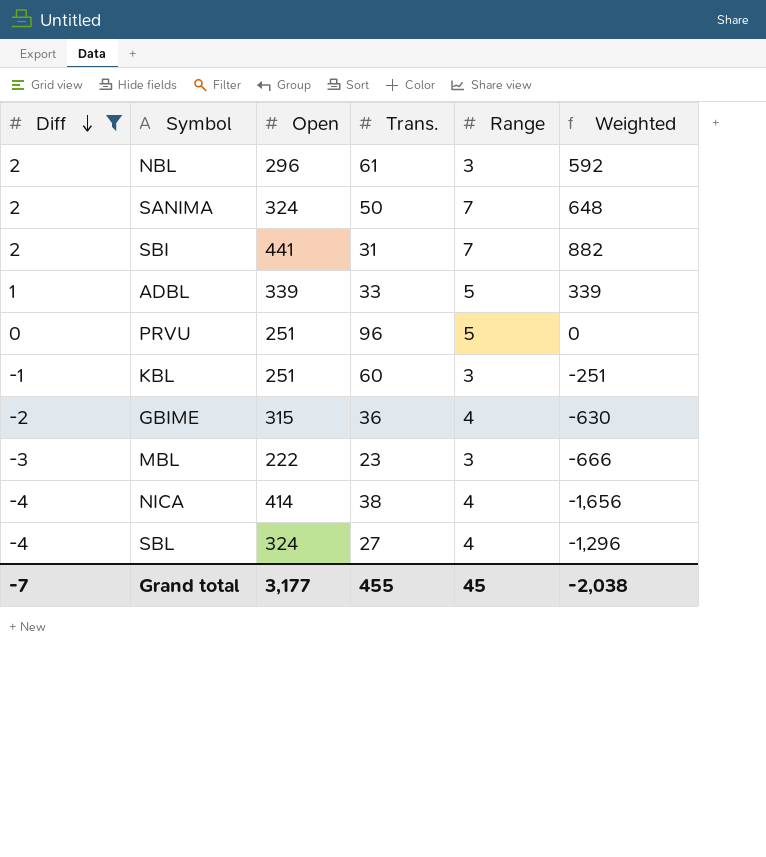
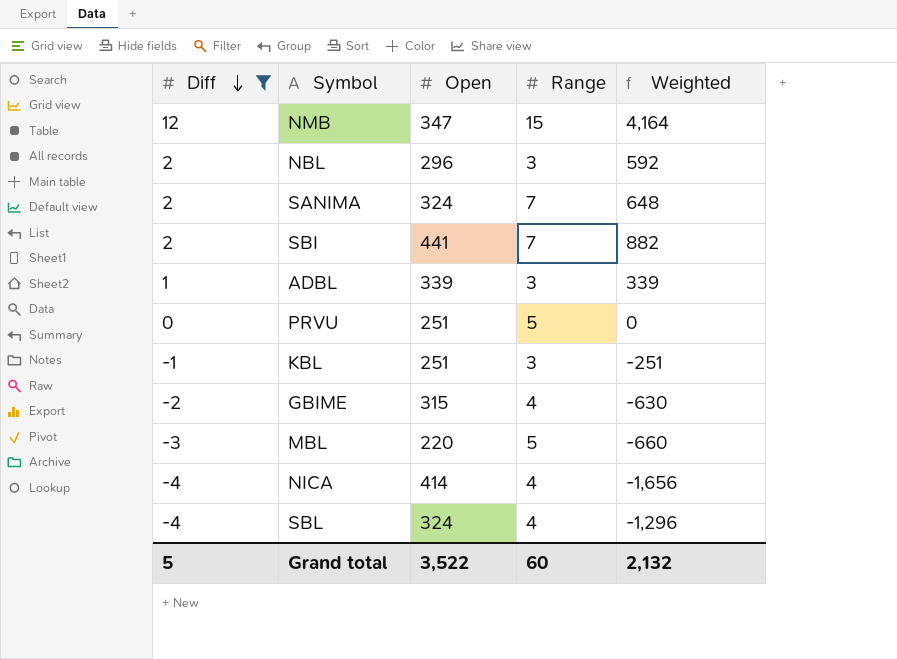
column Trans. | position: 4 -> none
row NMB: none -> 12 | 347 | 15 | 4,164
ADBL | Range: 5 -> 3
MBL | Open: 222 -> 220
MBL | Range: 3 -> 5
MBL | Weighted: -666 -> -660
Grand total | Diff: -7 -> 5
Grand total | Open: 3,177 -> 3,522
Grand total | Range: 45 -> 60
Grand total | Weighted: -2,038 -> 2,132

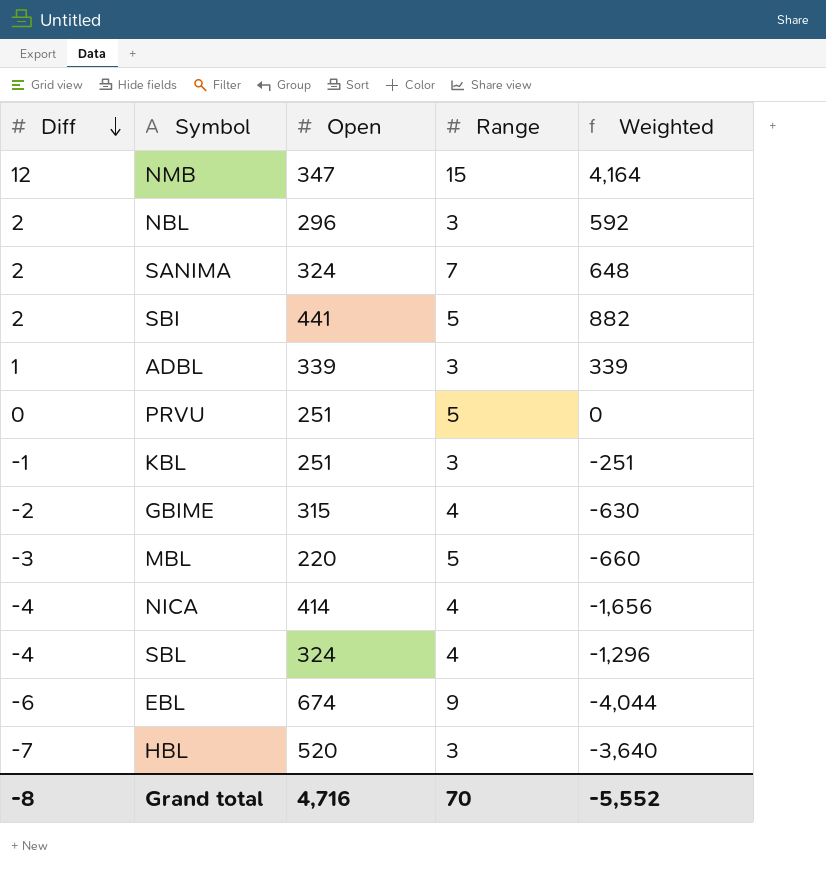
filter: Diff >= -4 -> none
SBI | Range: 7 -> 5
Grand total | Diff: 5 -> -8
Grand total | Open: 3,522 -> 4,716
Grand total | Range: 60 -> 70
Grand total | Weighted: 2,132 -> -5,552

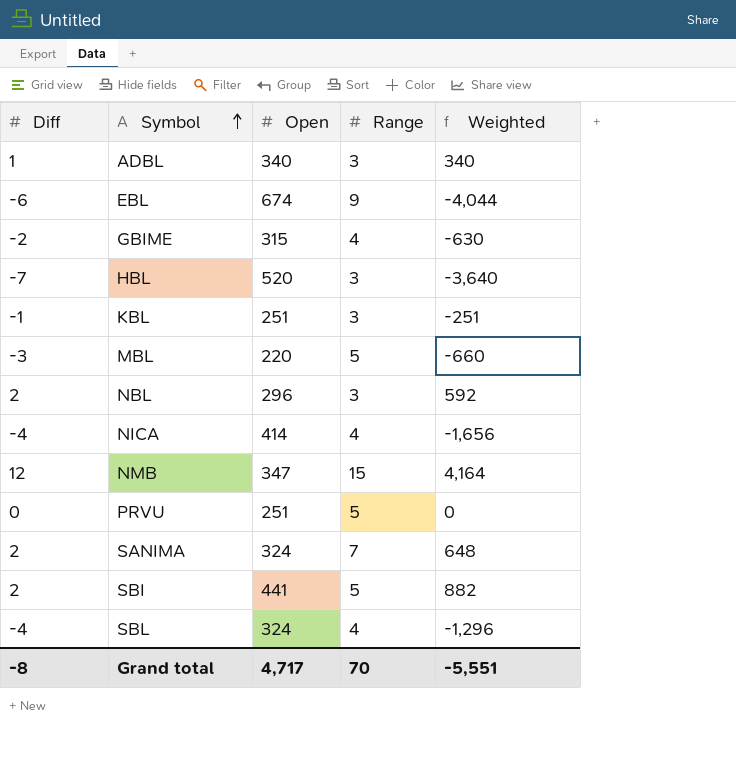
row order: Diff descending -> Symbol ascending
ADBL | Open: 339 -> 340
ADBL | Weighted: 339 -> 340
Grand total | Open: 4,716 -> 4,717
Grand total | Weighted: -5,552 -> -5,551

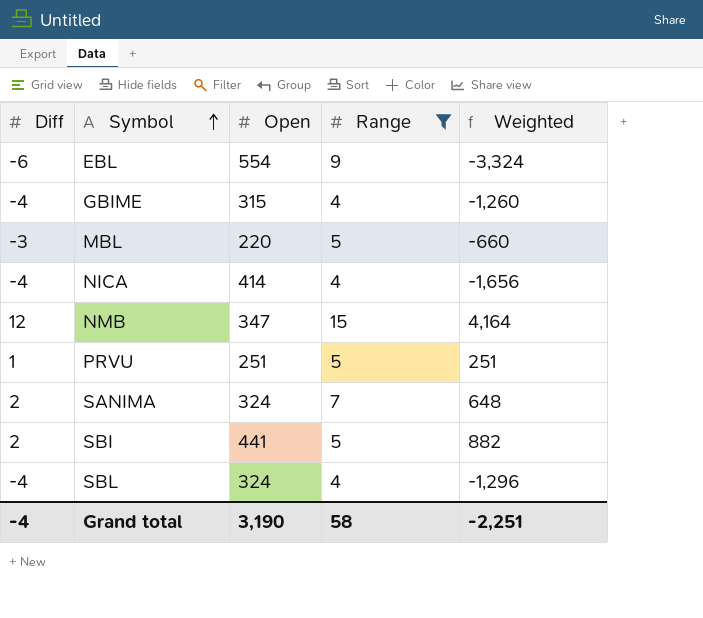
filter: none -> Range != 3
EBL | Open: 674 -> 554
EBL | Weighted: -4,044 -> -3,324
GBIME | Diff: -2 -> -4
GBIME | Weighted: -630 -> -1,260
PRVU | Diff: 0 -> 1
PRVU | Weighted: 0 -> 251
Grand total | Diff: -8 -> -4
Grand total | Open: 4,717 -> 3,190
Grand total | Range: 70 -> 58
Grand total | Weighted: -5,551 -> -2,251

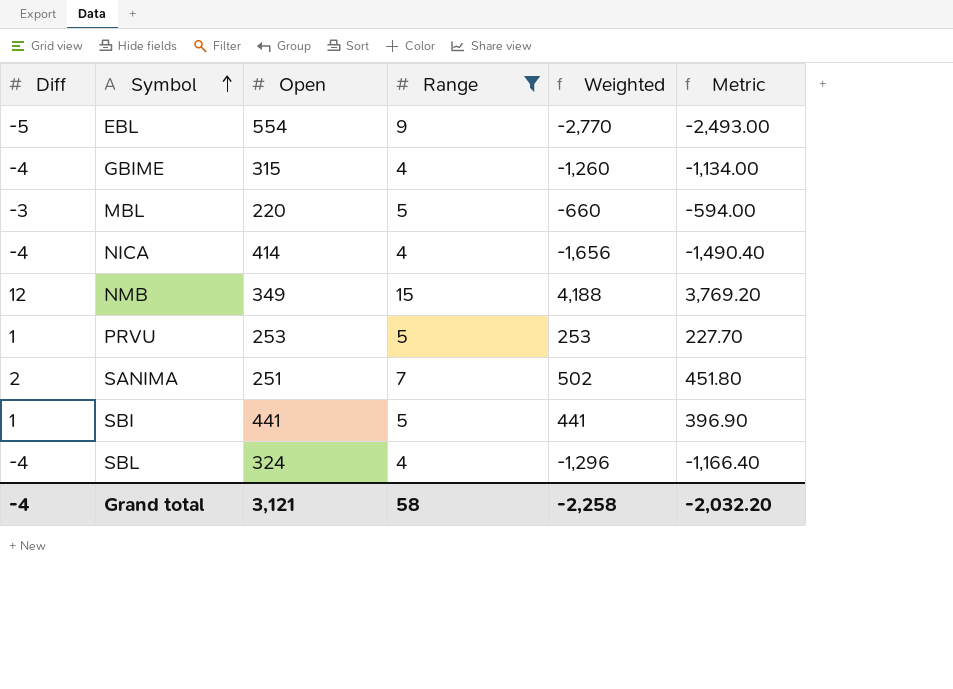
column Metric | formula: none -> [Weighted] * 0.9
EBL | Diff: -6 -> -5
EBL | Weighted: -3,324 -> -2,770
NMB | Open: 347 -> 349
NMB | Weighted: 4,164 -> 4,188
PRVU | Open: 251 -> 253
PRVU | Weighted: 251 -> 253
SANIMA | Open: 324 -> 251
SANIMA | Weighted: 648 -> 502
SBI | Diff: 2 -> 1
SBI | Weighted: 882 -> 441
Grand total | Open: 3,190 -> 3,121
Grand total | Weighted: -2,251 -> -2,258

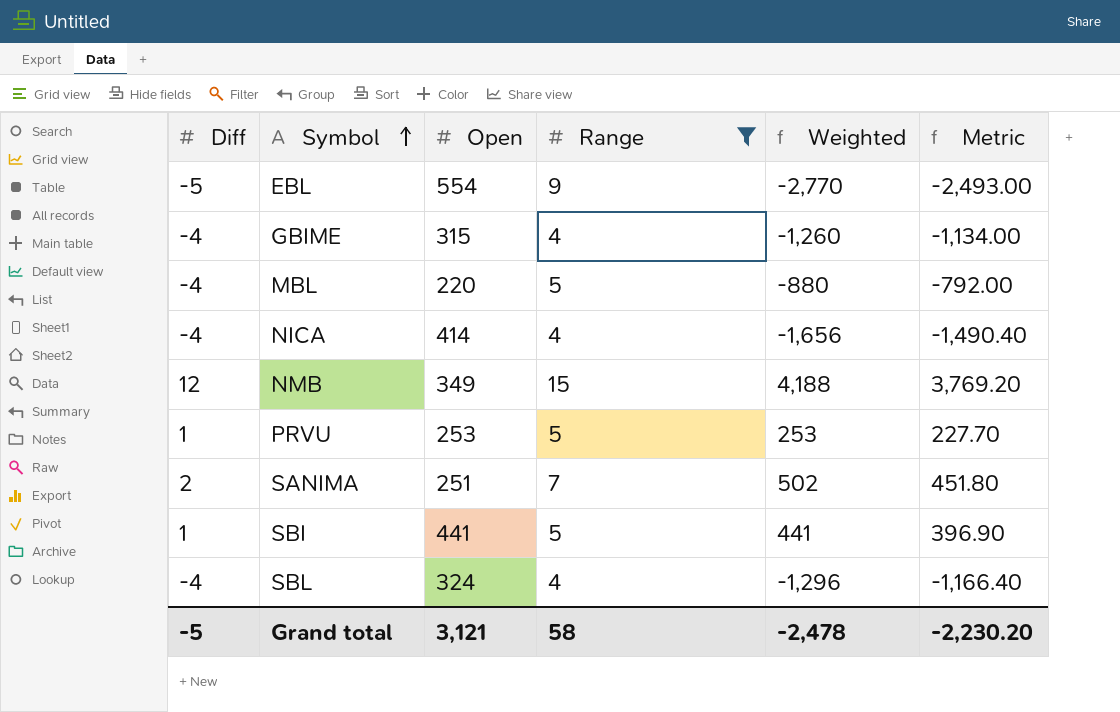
MBL | Diff: -3 -> -4
MBL | Weighted: -660 -> -880
MBL | Metric: -594.00 -> -792.00
Grand total | Diff: -4 -> -5
Grand total | Weighted: -2,258 -> -2,478
Grand total | Metric: -2,032.20 -> -2,230.20

